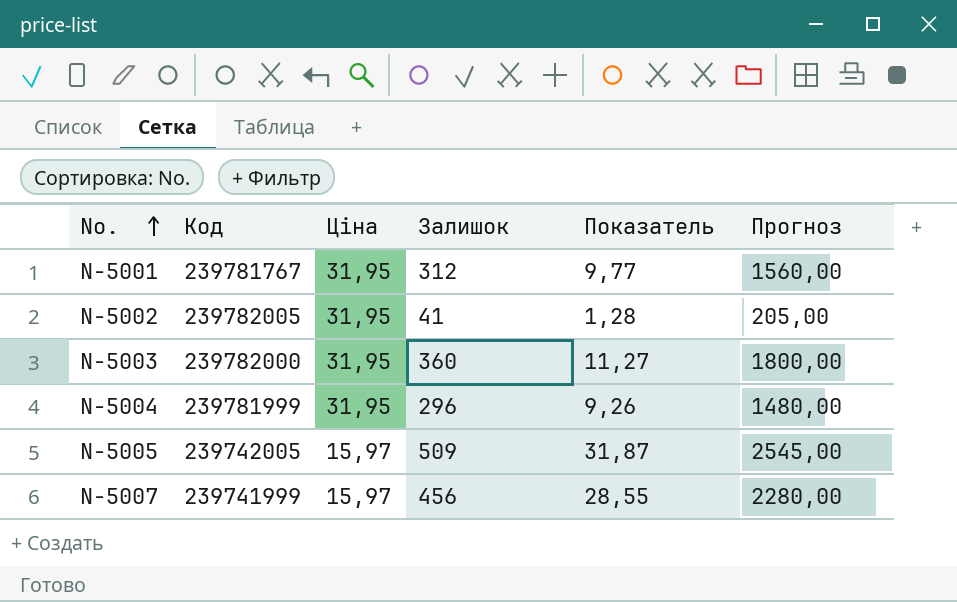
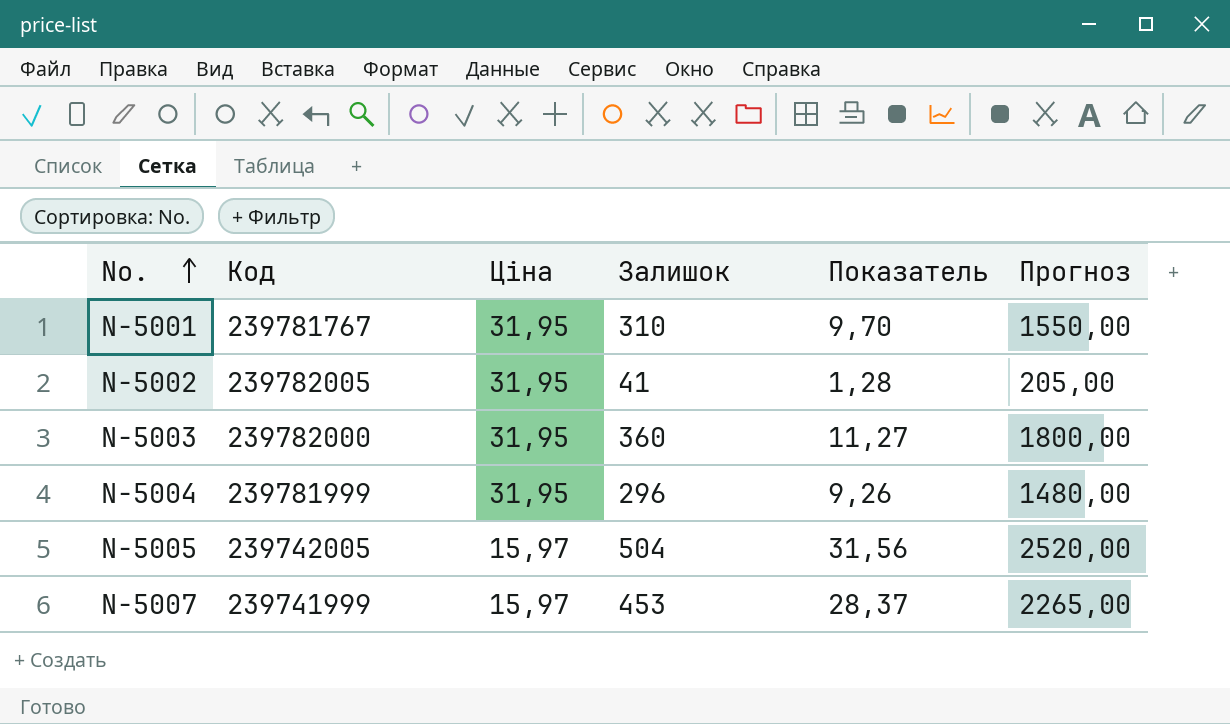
N-5001 | Залишок: 312 -> 310
N-5001 | Показатель: 9,77 -> 9,70
N-5001 | Прогноз: 1560,00 -> 1550,00
N-5005 | Залишок: 509 -> 504
N-5005 | Показатель: 31,87 -> 31,56
N-5005 | Прогноз: 2545,00 -> 2520,00
N-5007 | Залишок: 456 -> 453
N-5007 | Показатель: 28,55 -> 28,37
N-5007 | Прогноз: 2280,00 -> 2265,00

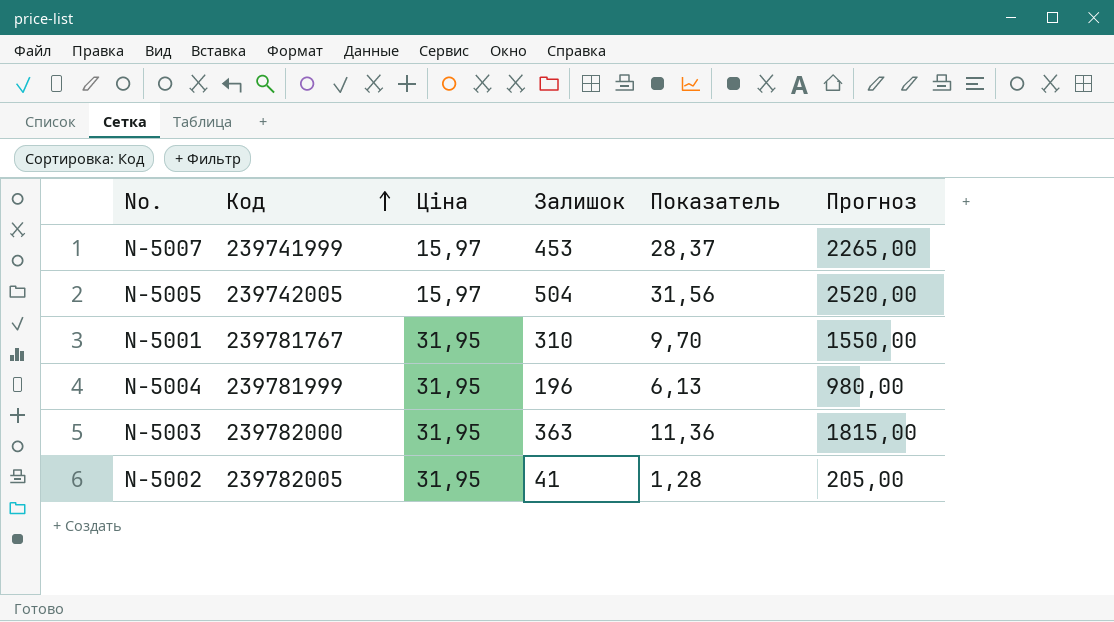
row order: No. ascending -> Код ascending
N-5004 | Залишок: 296 -> 196
N-5004 | Показатель: 9,26 -> 6,13
N-5004 | Прогноз: 1480,00 -> 980,00
N-5003 | Залишок: 360 -> 363
N-5003 | Показатель: 11,27 -> 11,36
N-5003 | Прогноз: 1800,00 -> 1815,00

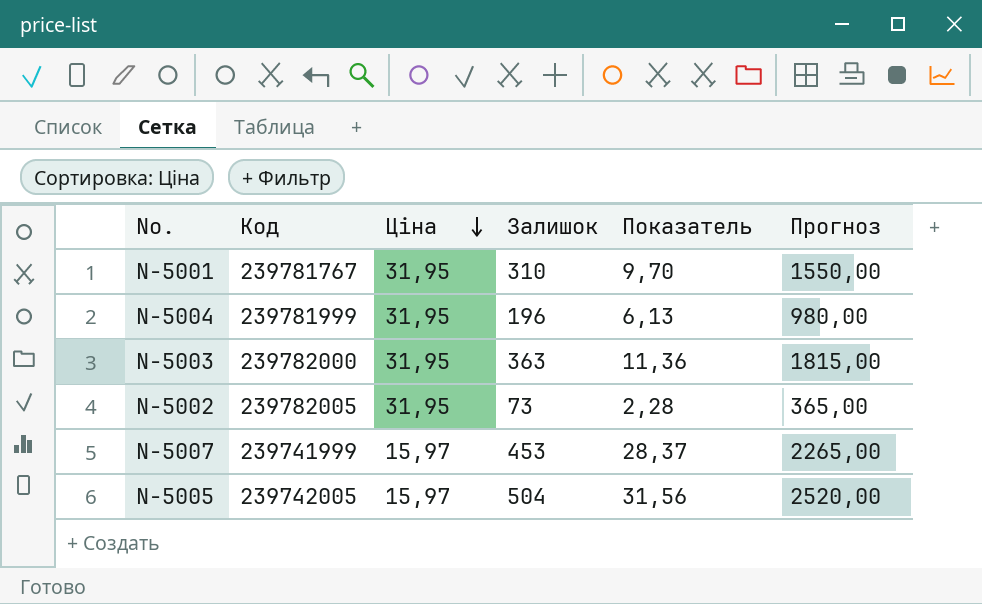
row order: Код ascending -> Ціна descending
N-5002 | Залишок: 41 -> 73
N-5002 | Показатель: 1,28 -> 2,28
N-5002 | Прогноз: 205,00 -> 365,00

